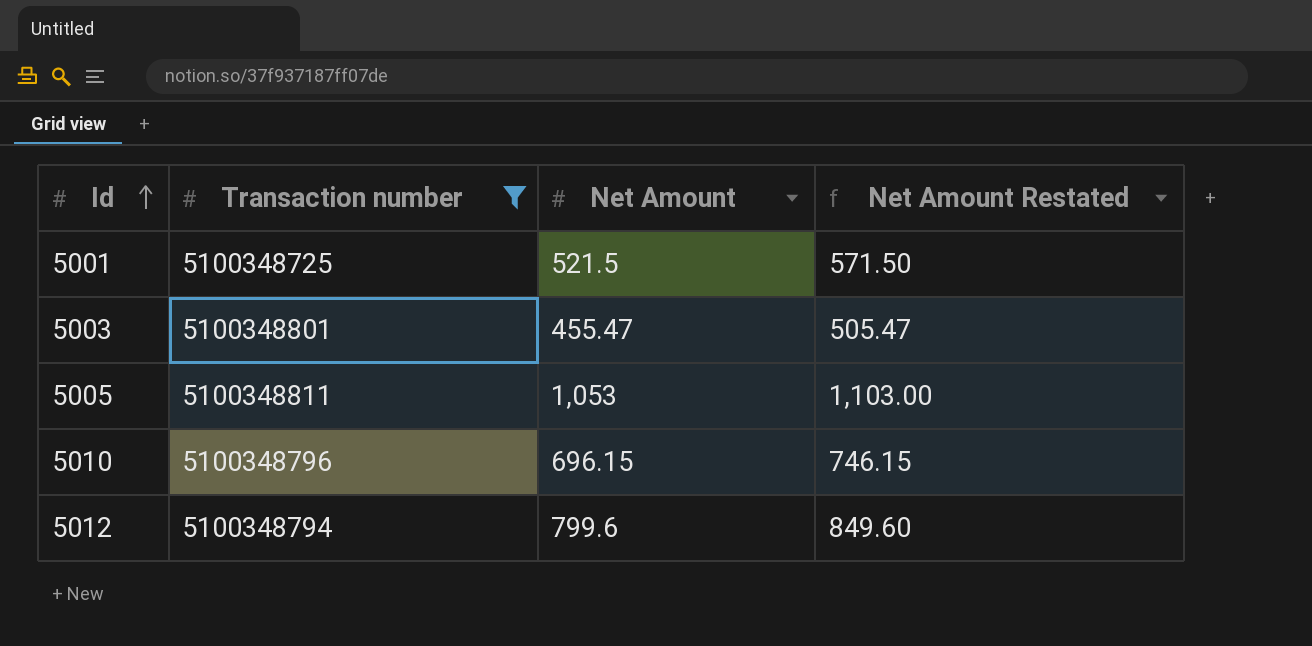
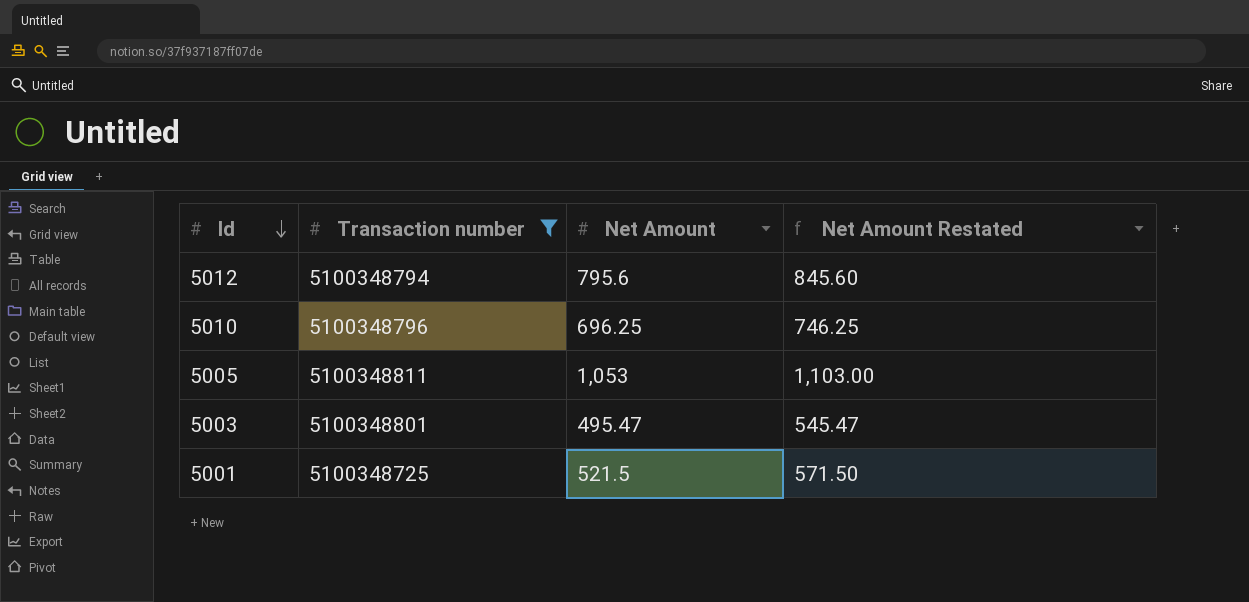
row order: Id ascending -> Id descending
5012 | Net Amount: 799.6 -> 795.6
5012 | Net Amount Restated: 849.60 -> 845.60
5010 | Net Amount: 696.15 -> 696.25
5010 | Net Amount Restated: 746.15 -> 746.25
5003 | Net Amount: 455.47 -> 495.47
5003 | Net Amount Restated: 505.47 -> 545.47

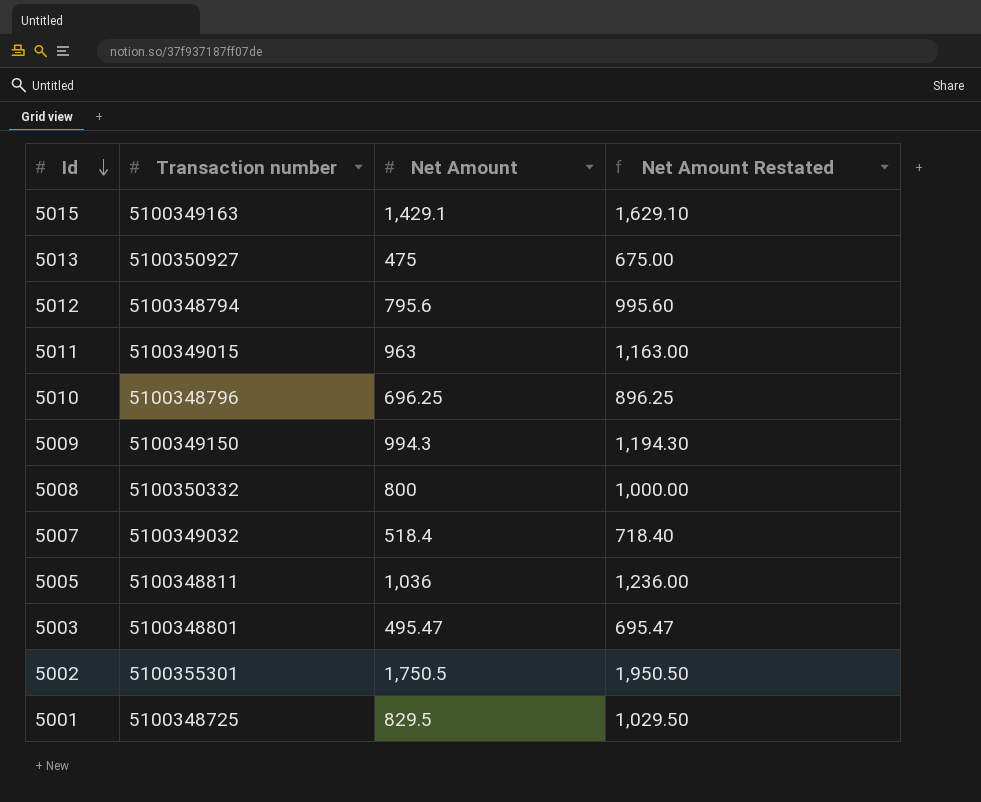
filter: Transaction number <= 5100348811 -> none
column Net Amount Restated | formula: [Net Amount] + 50 -> [Net Amount] + 200
5005 | Net Amount: 1,053 -> 1,036
5001 | Net Amount: 521.5 -> 829.5

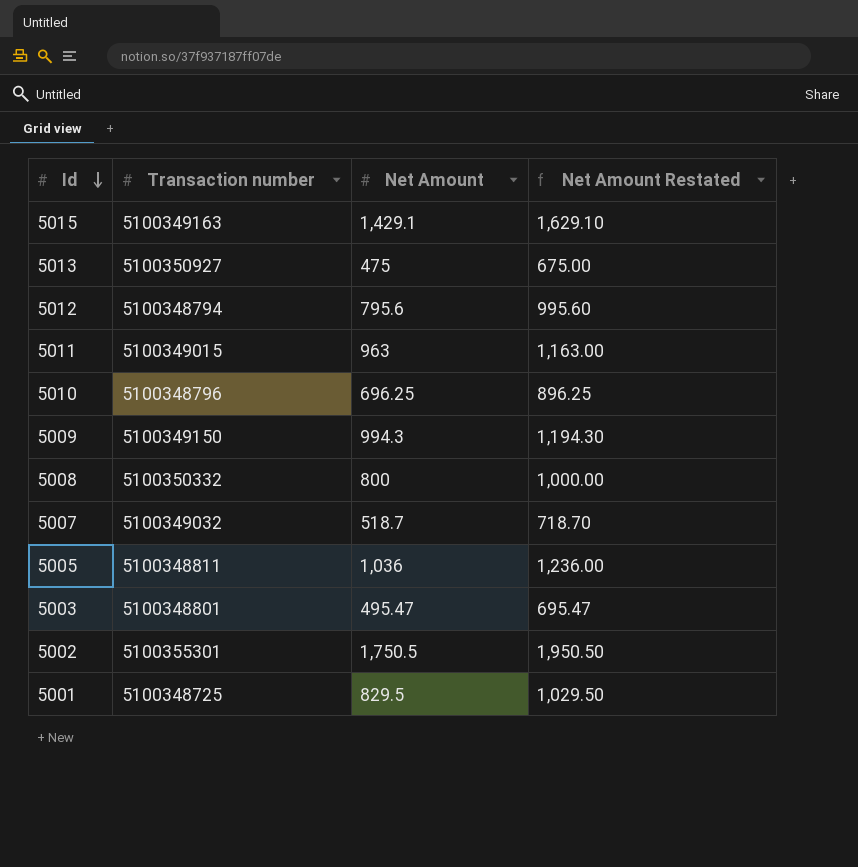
5007 | Net Amount: 518.4 -> 518.7
5007 | Net Amount Restated: 718.40 -> 718.70

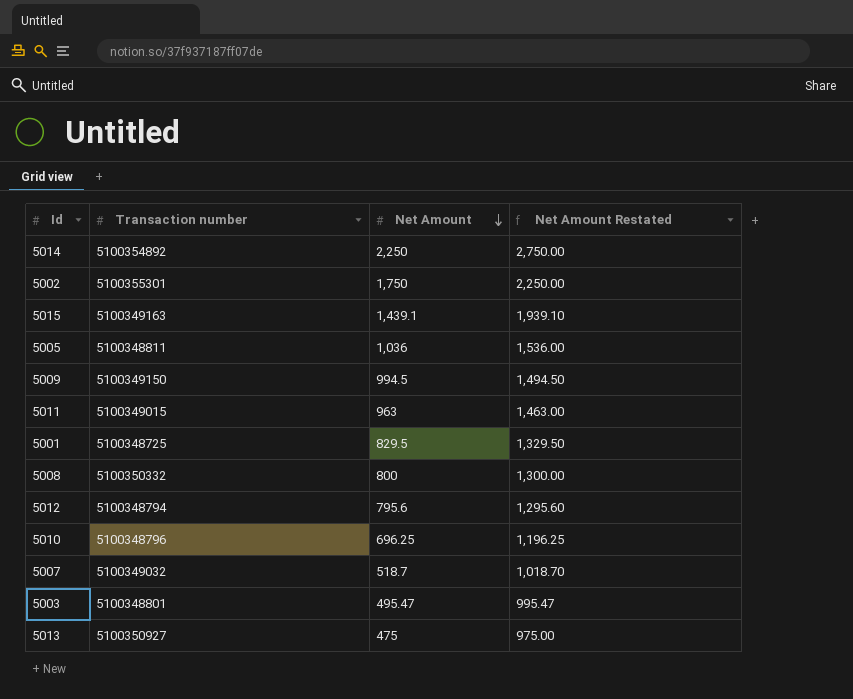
row order: Id descending -> Net Amount descending
column Net Amount Restated | formula: [Net Amount] + 200 -> [Net Amount] + 500
row 5014: none -> 5100354892 | 2,250 | 2,750.00
5002 | Net Amount: 1,750.5 -> 1,750
5015 | Net Amount: 1,429.1 -> 1,439.1
5009 | Net Amount: 994.3 -> 994.5

